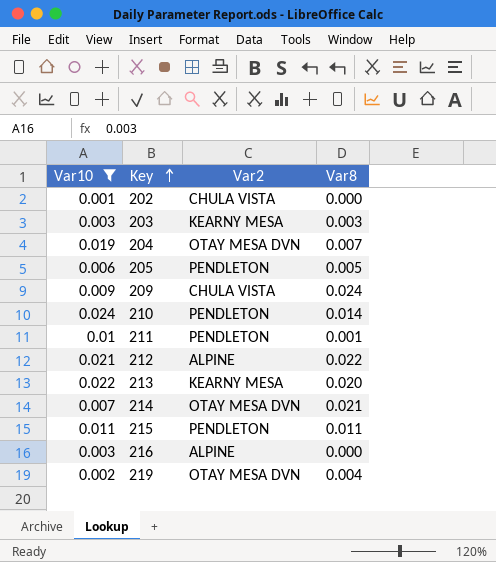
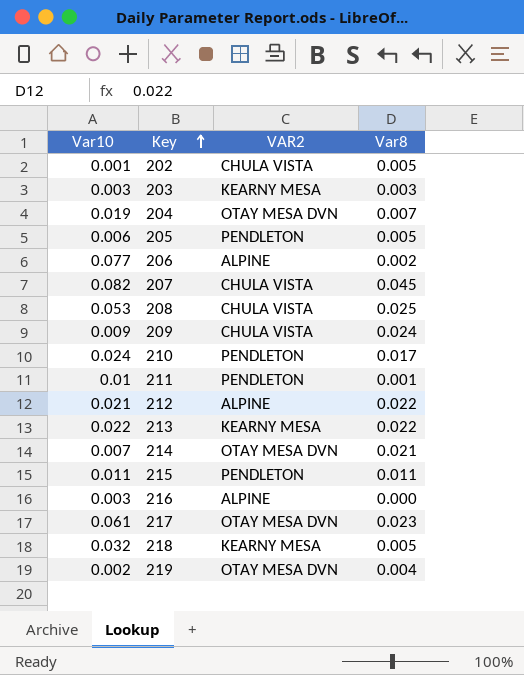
filter: Var10 <= 0.024 -> none
column name: Var2 -> VAR2
202 | Var8: 0.000 -> 0.005
210 | Var8: 0.014 -> 0.017
213 | Var8: 0.020 -> 0.022

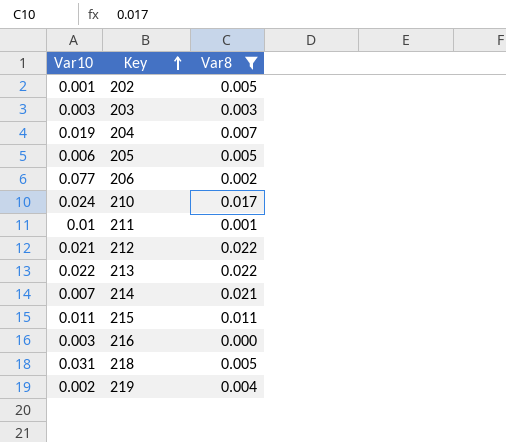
filter: none -> Var8 <= 0.022
column VAR2 | position: 3 -> none
218 | Var10: 0.032 -> 0.031

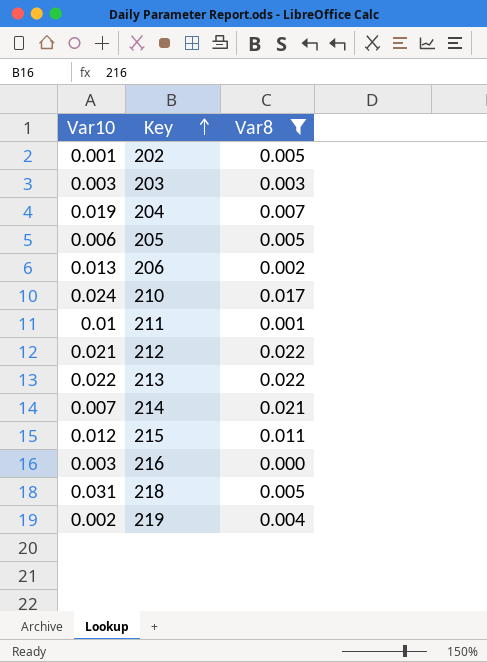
206 | Var10: 0.077 -> 0.013
215 | Var10: 0.011 -> 0.012

